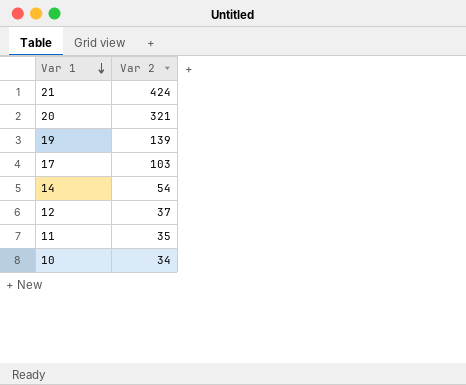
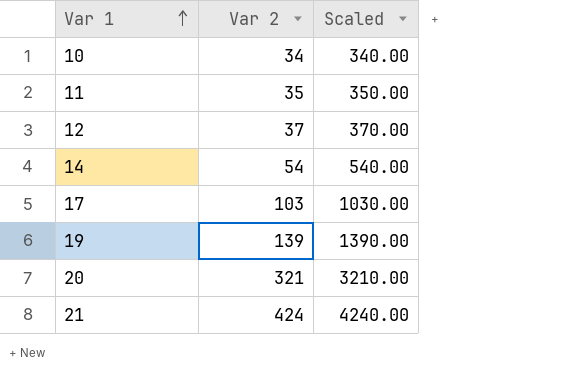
row order: Var 1 descending -> Var 1 ascending
column Scaled | formula: none -> [Var 2] * 10

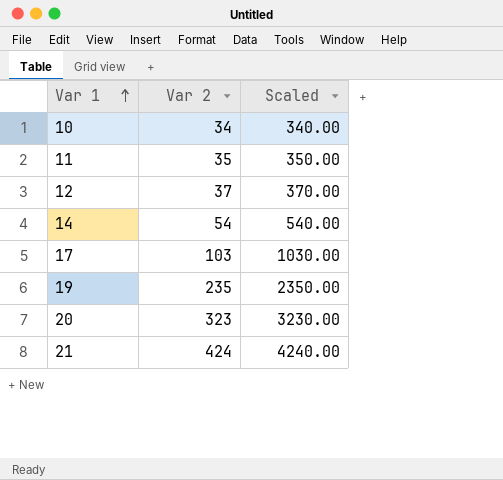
19 | Var 2: 139 -> 235
19 | Scaled: 1390.00 -> 2350.00
20 | Var 2: 321 -> 323
20 | Scaled: 3210.00 -> 3230.00

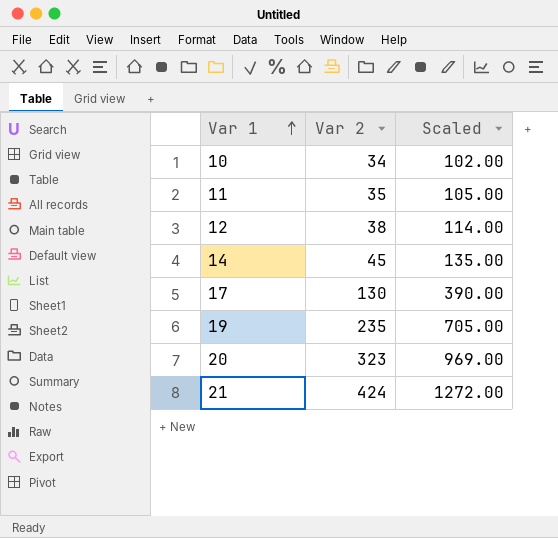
column Scaled | formula: [Var 2] * 10 -> [Var 2] * 3
12 | Var 2: 37 -> 38
14 | Var 2: 54 -> 45
17 | Var 2: 103 -> 130

